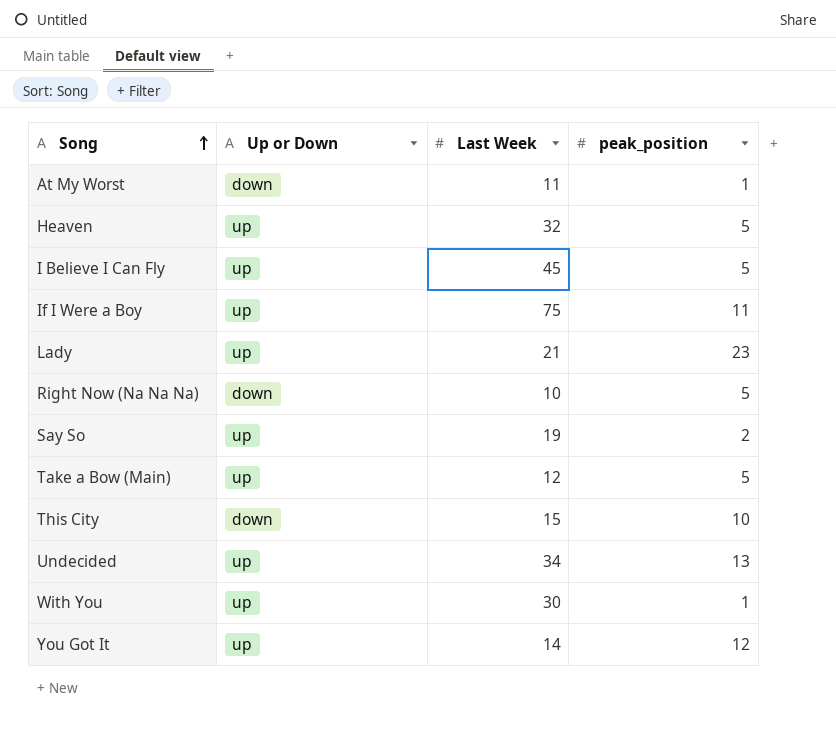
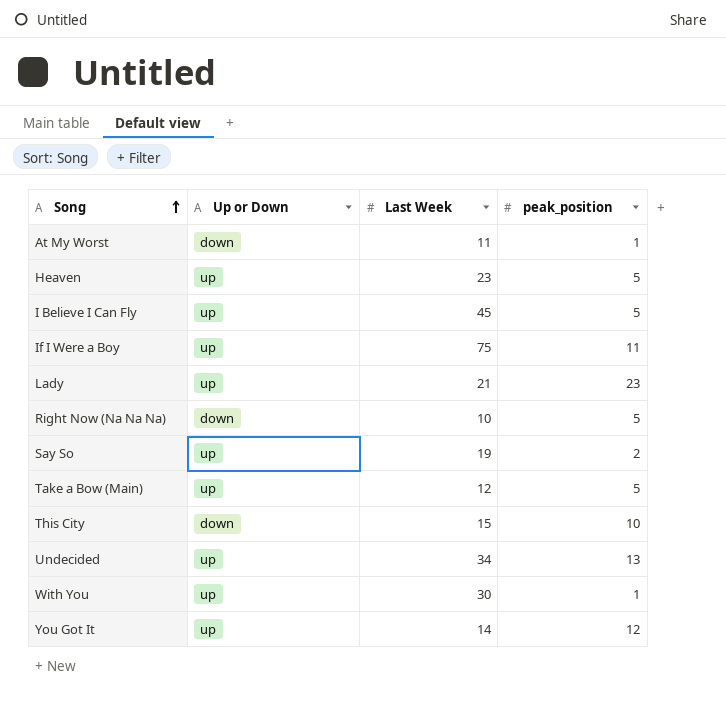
Heaven | Last Week: 32 -> 23

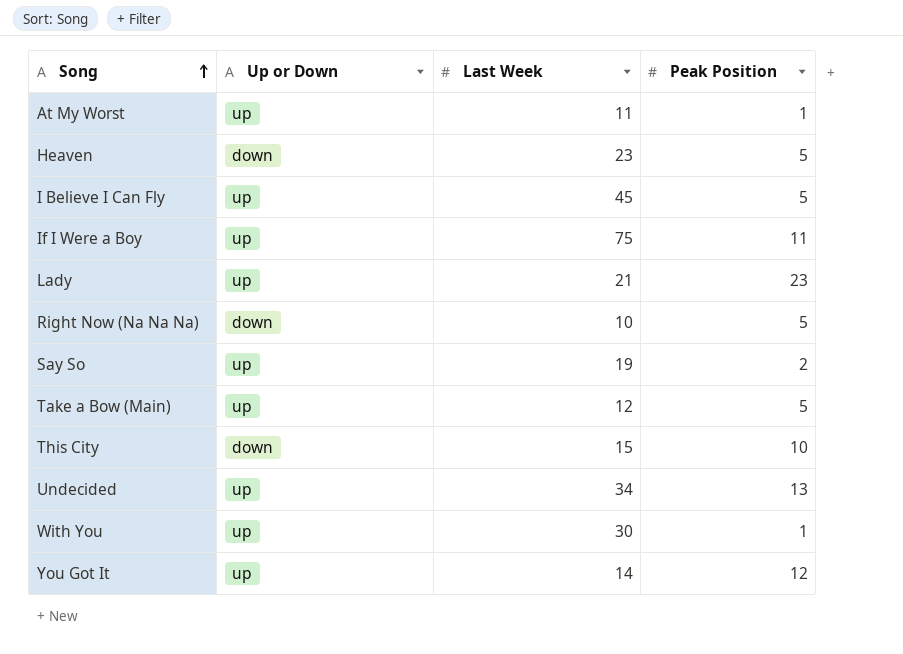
column name: peak_position -> Peak Position
At My Worst | Up or Down: down -> up
Heaven | Up or Down: up -> down

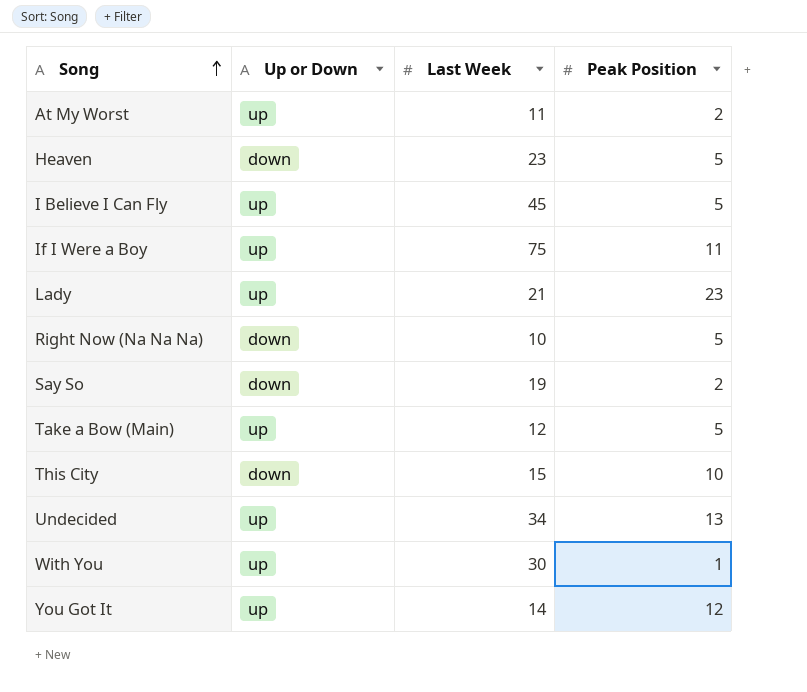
At My Worst | Peak Position: 1 -> 2
Say So | Up or Down: up -> down

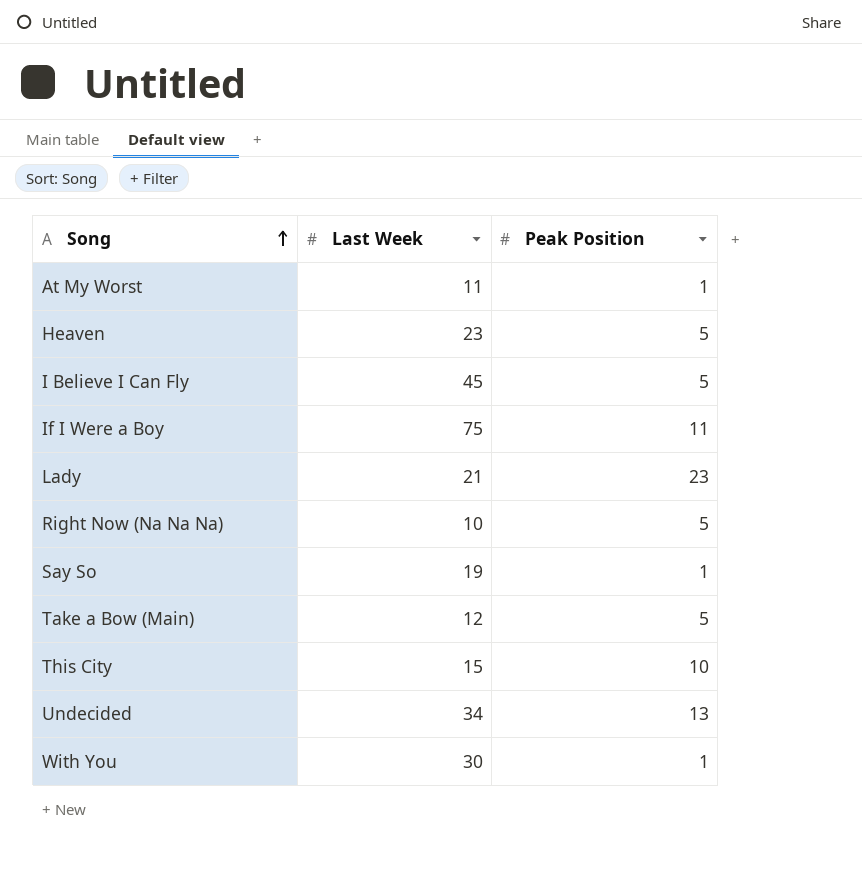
column Up or Down | position: 2 -> none
row You Got It: up | 14 | 12 -> none
At My Worst | Peak Position: 2 -> 1
Say So | Peak Position: 2 -> 1

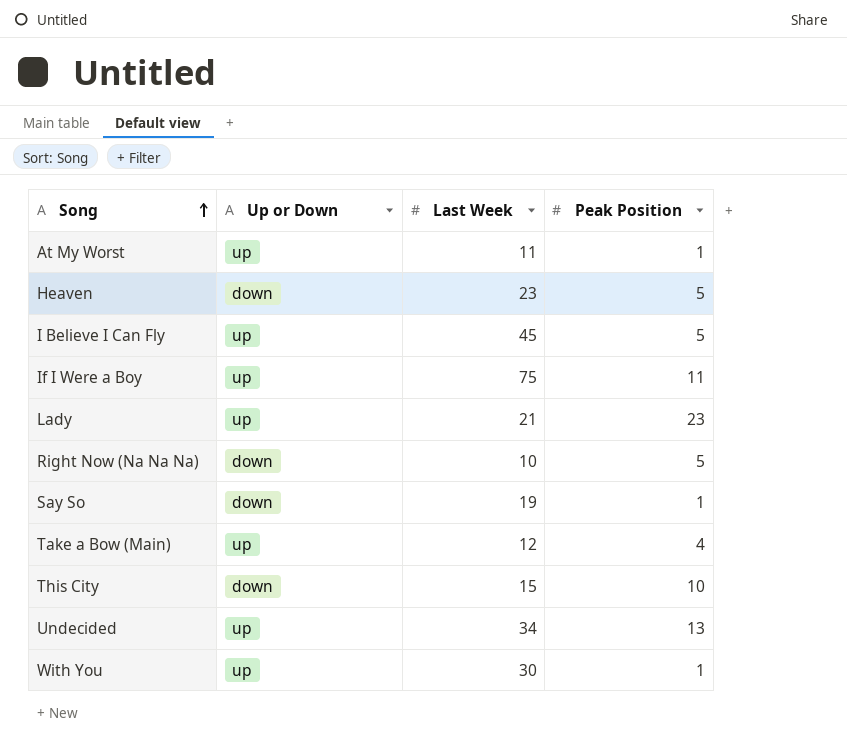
column Up or Down | position: none -> 2
Take a Bow (Main) | Peak Position: 5 -> 4

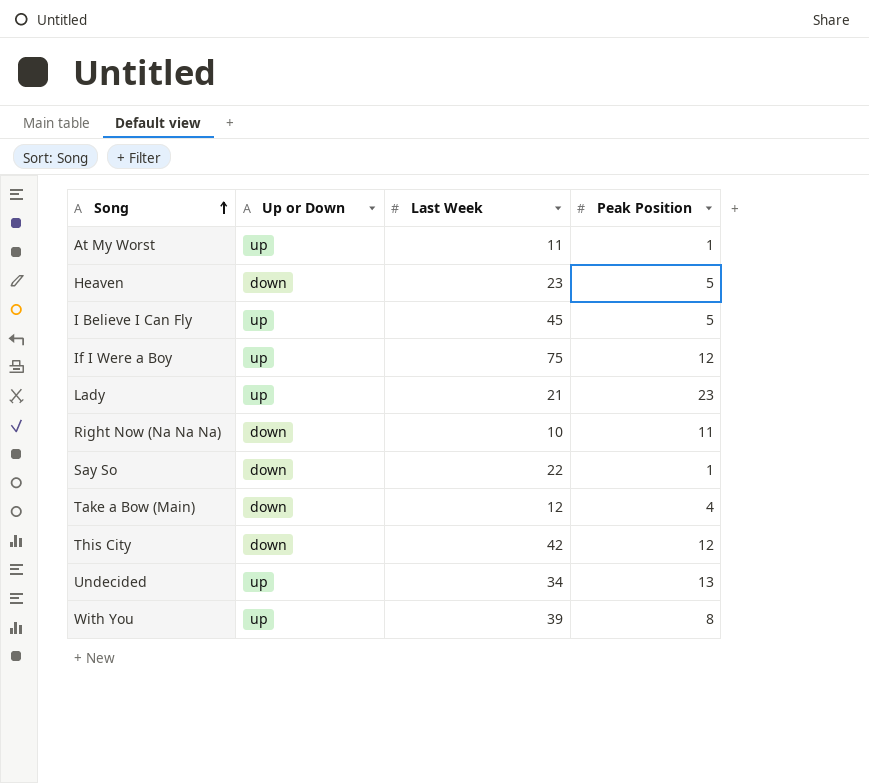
If I Were a Boy | Peak Position: 11 -> 12
Right Now (Na Na Na) | Peak Position: 5 -> 11
Say So | Last Week: 19 -> 22
Take a Bow (Main) | Up or Down: up -> down
This City | Last Week: 15 -> 42
This City | Peak Position: 10 -> 12
With You | Last Week: 30 -> 39
With You | Peak Position: 1 -> 8

